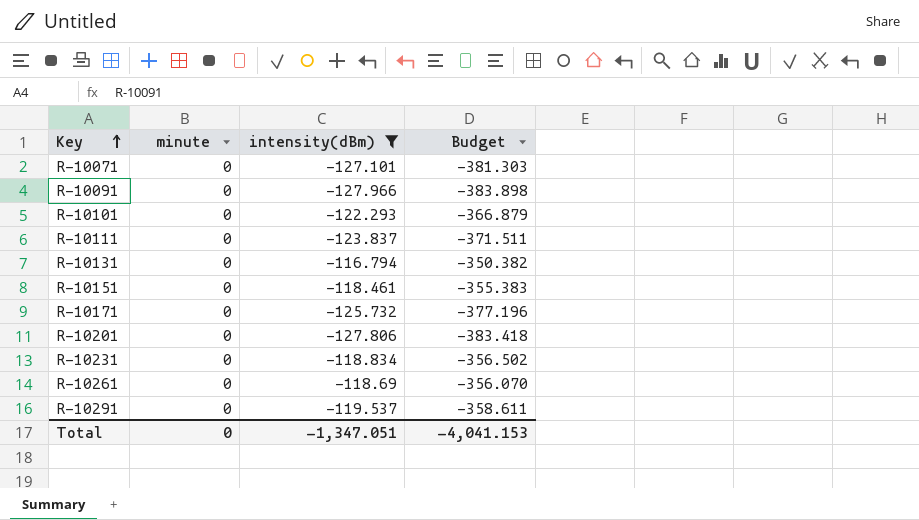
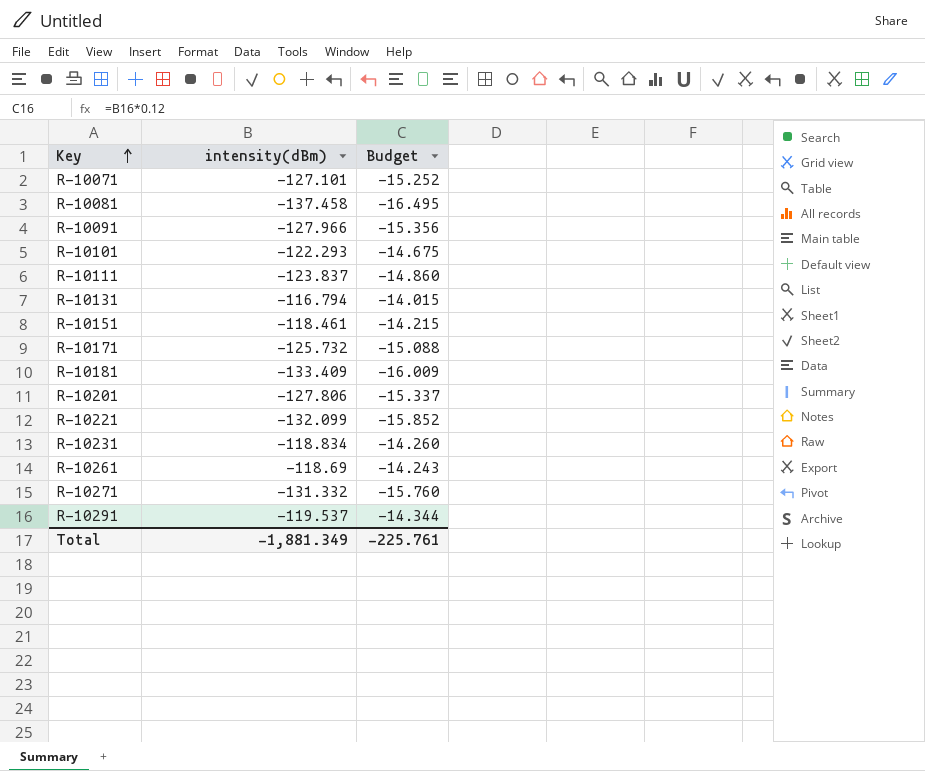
filter: intensity(dBm) >= -127.966 -> none
column minute | position: 2 -> none
column Budget | formula: [intensity(dBm)] * 3 -> [intensity(dBm)] * 0.12
Total | intensity(dBm): -1,347.051 -> -1,881.349
Total | Budget: -4,041.153 -> -225.761

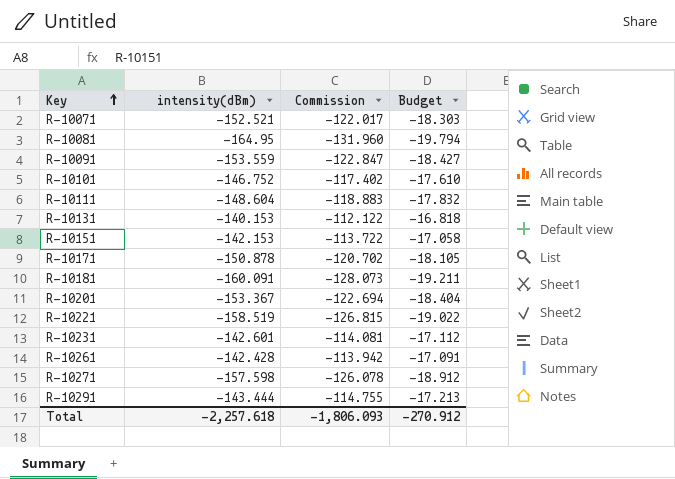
column Commission | formula: none -> [intensity(dBm)] * 0.8
R-10071 | intensity(dBm): -127.101 -> -152.521
R-10071 | Budget: -15.252 -> -18.303
R-10081 | intensity(dBm): -137.458 -> -164.95
R-10081 | Budget: -16.495 -> -19.794
R-10091 | intensity(dBm): -127.966 -> -153.559
R-10091 | Budget: -15.356 -> -18.427
R-10101 | intensity(dBm): -122.293 -> -146.752
R-10101 | Budget: -14.675 -> -17.610
R-10111 | intensity(dBm): -123.837 -> -148.604
R-10111 | Budget: -14.860 -> -17.832
R-10131 | intensity(dBm): -116.794 -> -140.153
R-10131 | Budget: -14.015 -> -16.818
R-10151 | intensity(dBm): -118.461 -> -142.153
R-10151 | Budget: -14.215 -> -17.058
R-10171 | intensity(dBm): -125.732 -> -150.878
R-10171 | Budget: -15.088 -> -18.105
R-10181 | intensity(dBm): -133.409 -> -160.091
R-10181 | Budget: -16.009 -> -19.211
R-10201 | intensity(dBm): -127.806 -> -153.367
R-10201 | Budget: -15.337 -> -18.404
R-10221 | intensity(dBm): -132.099 -> -158.519
R-10221 | Budget: -15.852 -> -19.022
R-10231 | intensity(dBm): -118.834 -> -142.601
R-10231 | Budget: -14.260 -> -17.112
R-10261 | intensity(dBm): -118.69 -> -142.428
R-10261 | Budget: -14.243 -> -17.091
R-10271 | intensity(dBm): -131.332 -> -157.598
R-10271 | Budget: -15.760 -> -18.912
R-10291 | intensity(dBm): -119.537 -> -143.444
R-10291 | Budget: -14.344 -> -17.213
Total | intensity(dBm): -1,881.349 -> -2,257.618
Total | Budget: -225.761 -> -270.912

